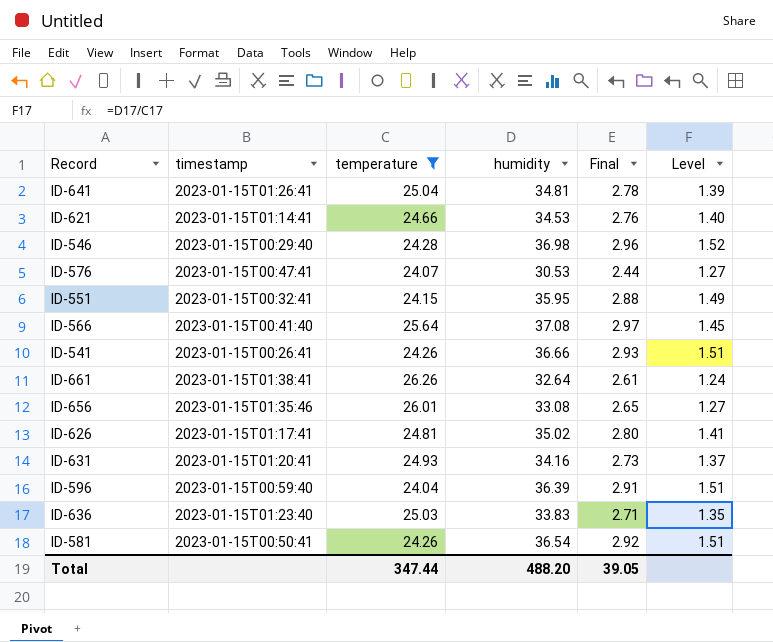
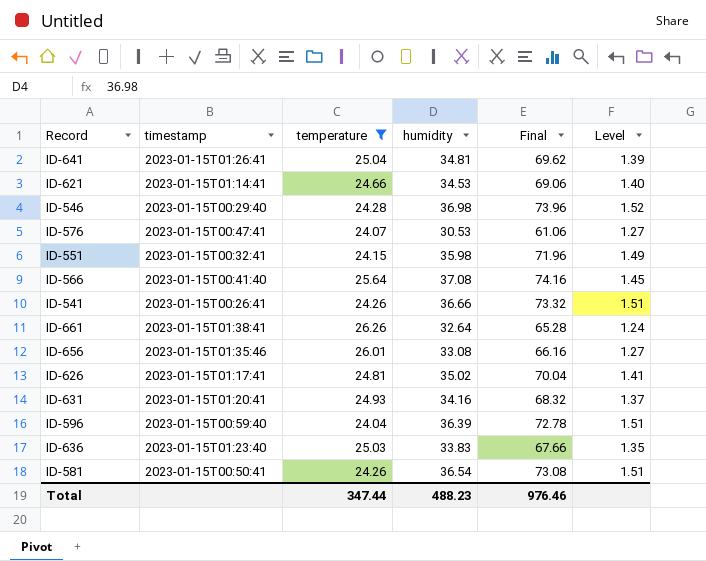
column Final | formula: [humidity] * 0.08 -> [humidity] * 2
ID-551 | humidity: 35.95 -> 35.98
Total | humidity: 488.20 -> 488.23
Total | Final: 39.05 -> 976.46

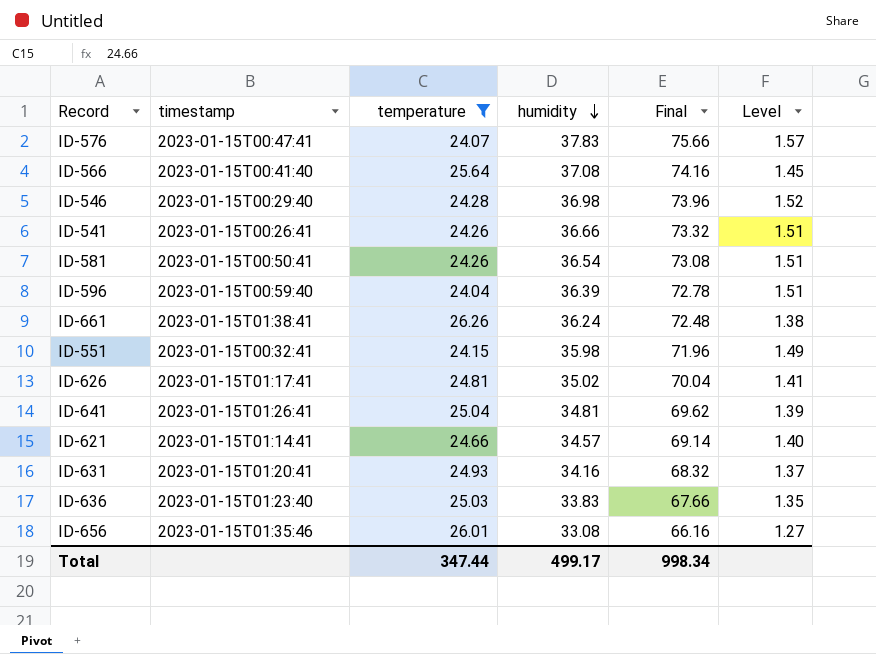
row order: none -> humidity descending
ID-576 | humidity: 30.53 -> 37.83
ID-576 | Final: 61.06 -> 75.66
ID-576 | Level: 1.27 -> 1.57
ID-661 | humidity: 32.64 -> 36.24
ID-661 | Final: 65.28 -> 72.48
ID-661 | Level: 1.24 -> 1.38
ID-621 | humidity: 34.53 -> 34.57
ID-621 | Final: 69.06 -> 69.14
Total | humidity: 488.23 -> 499.17
Total | Final: 976.46 -> 998.34

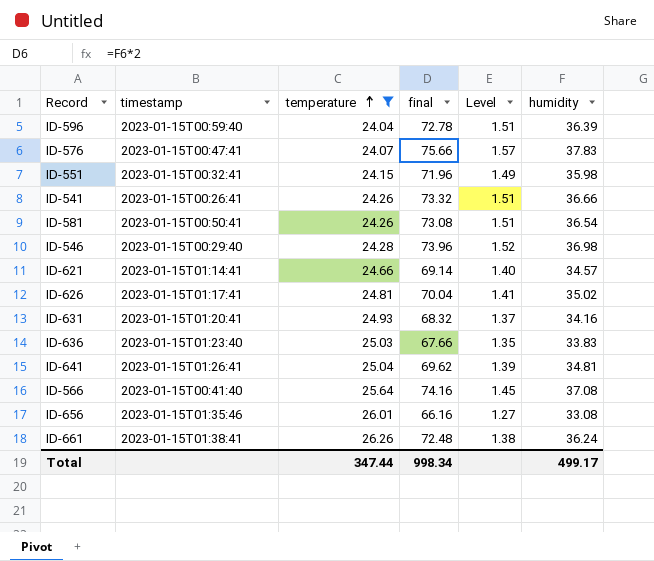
row order: humidity descending -> temperature ascending
column name: Final -> final
column humidity | position: 4 -> 6

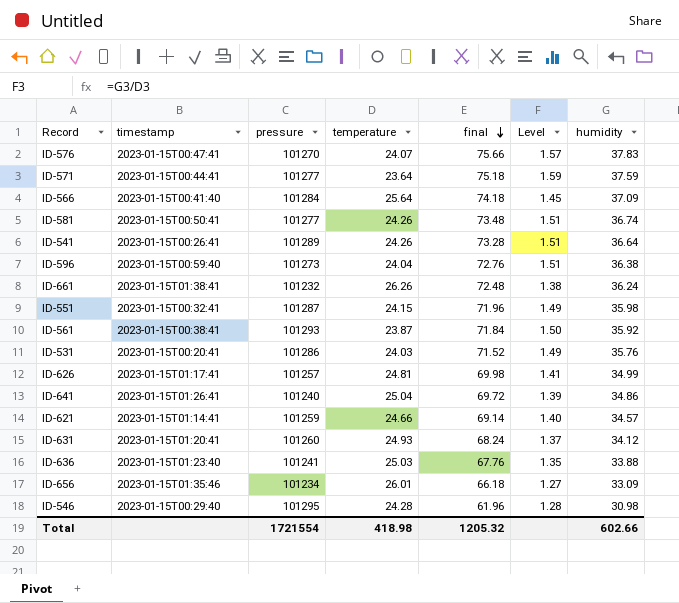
filter: temperature >= 24.04 -> none
row order: temperature ascending -> final descending
column pressure | position: none -> 3
ID-566 | final: 74.16 -> 74.18
ID-566 | humidity: 37.08 -> 37.09
ID-581 | final: 73.08 -> 73.48
ID-581 | humidity: 36.54 -> 36.74
ID-541 | final: 73.32 -> 73.28
ID-541 | humidity: 36.66 -> 36.64
ID-596 | final: 72.78 -> 72.76
ID-596 | humidity: 36.39 -> 36.38
ID-626 | final: 70.04 -> 69.98
ID-626 | humidity: 35.02 -> 34.99
ID-641 | final: 69.62 -> 69.72
ID-641 | humidity: 34.81 -> 34.86
ID-631 | final: 68.32 -> 68.24
ID-631 | humidity: 34.16 -> 34.12
ID-636 | final: 67.66 -> 67.76
ID-636 | humidity: 33.83 -> 33.88
ID-656 | final: 66.16 -> 66.18
ID-656 | humidity: 33.08 -> 33.09
ID-546 | final: 73.96 -> 61.96
ID-546 | Level: 1.52 -> 1.28
ID-546 | humidity: 36.98 -> 30.98
Total | temperature: 347.44 -> 418.98
Total | final: 998.34 -> 1205.32
Total | humidity: 499.17 -> 602.66

